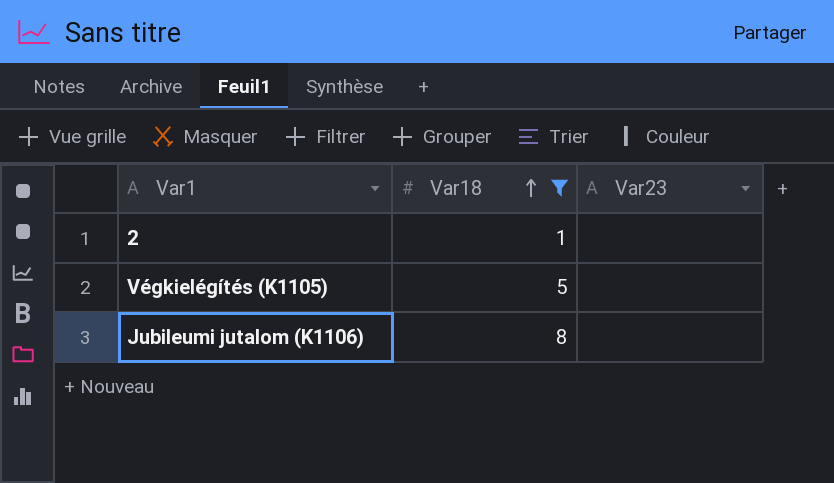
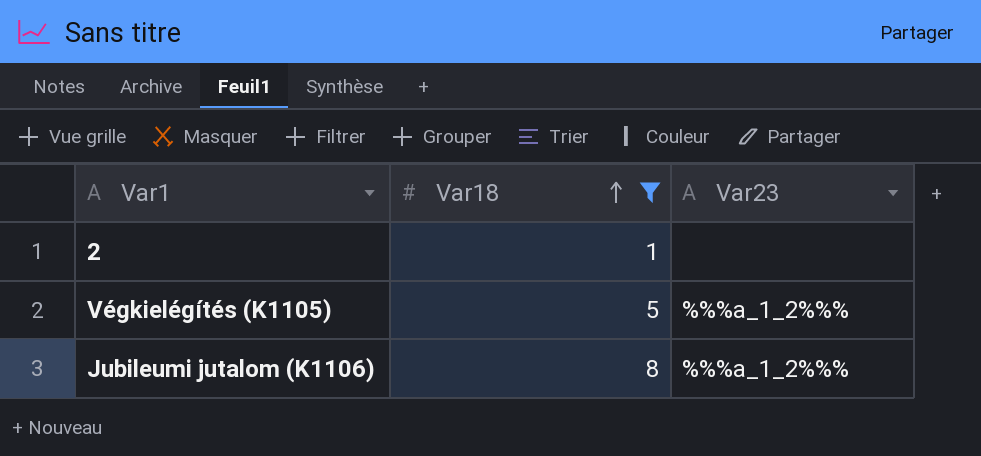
Végkielégítés (K1105) | Var23: none -> %%%a_1_2%%%
Jubileumi jutalom (K1106) | Var23: none -> %%%a_1_2%%%

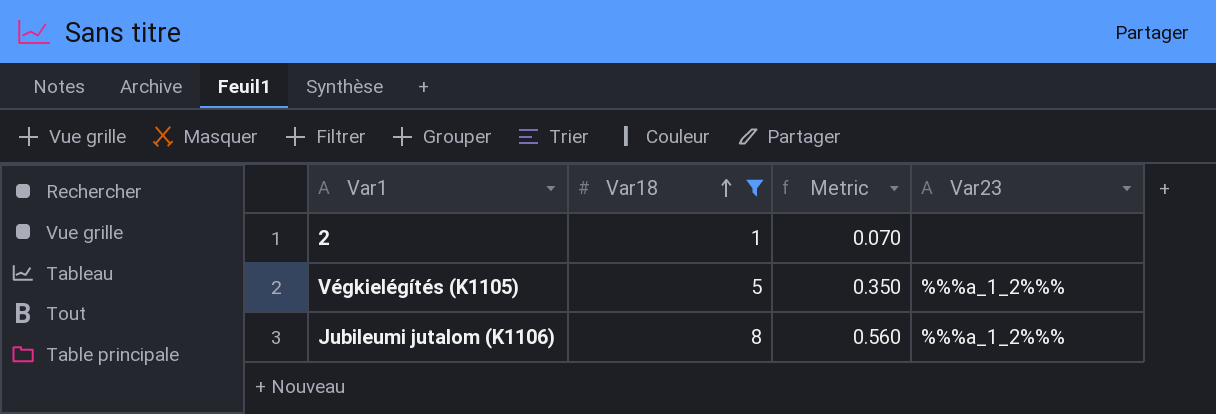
column Metric | formula: none -> [Var18] * 0.07

